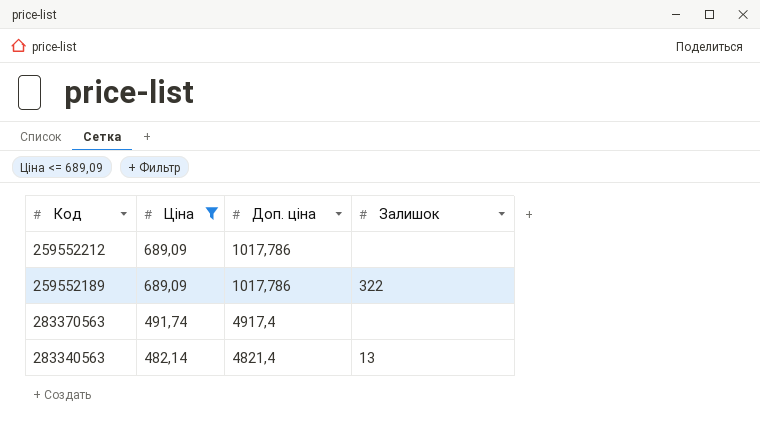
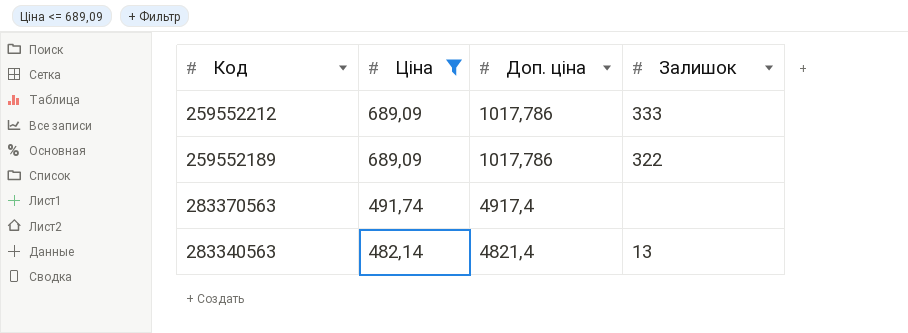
259552212 | Залишок: none -> 333

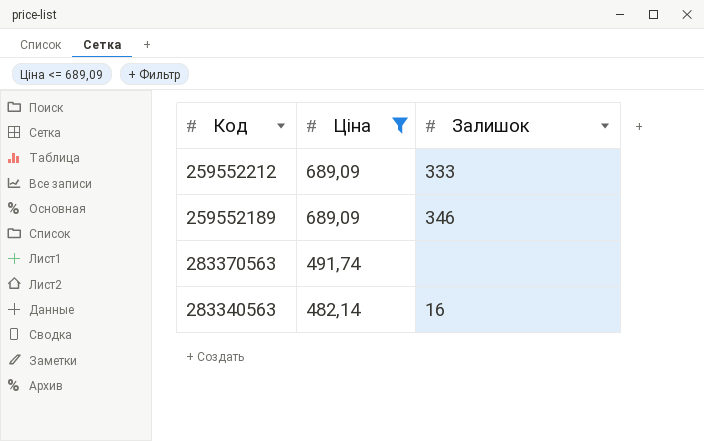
column Доп. ціна | position: 3 -> none
259552189 | Залишок: 322 -> 346
283340563 | Залишок: 13 -> 16

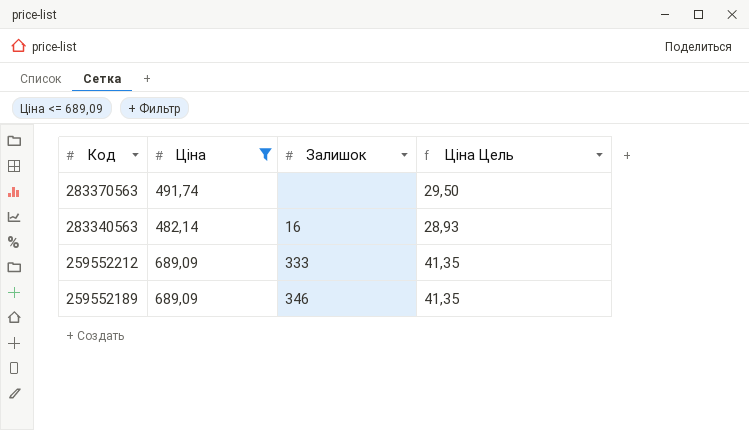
row order: Ціна descending -> Код descending
column Ціна Цель | formula: none -> [Ціна] * 0,06

